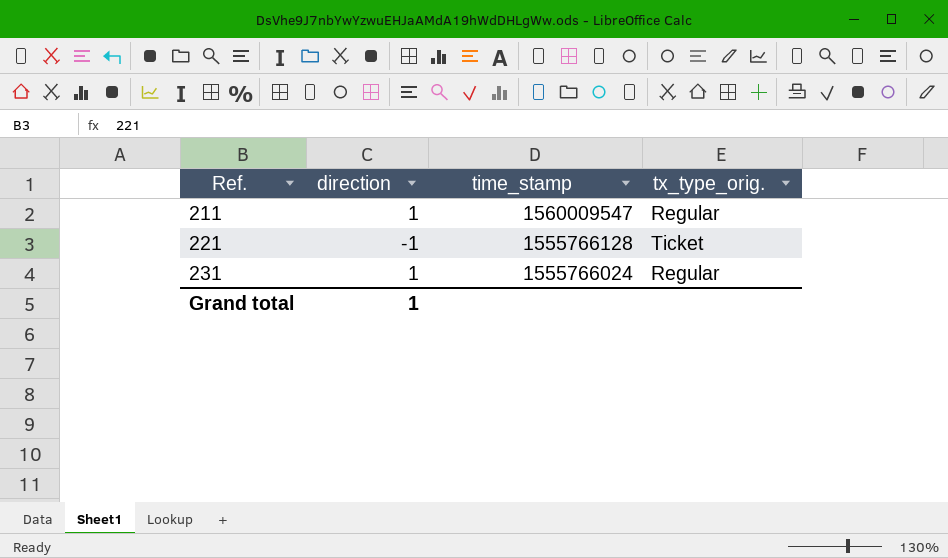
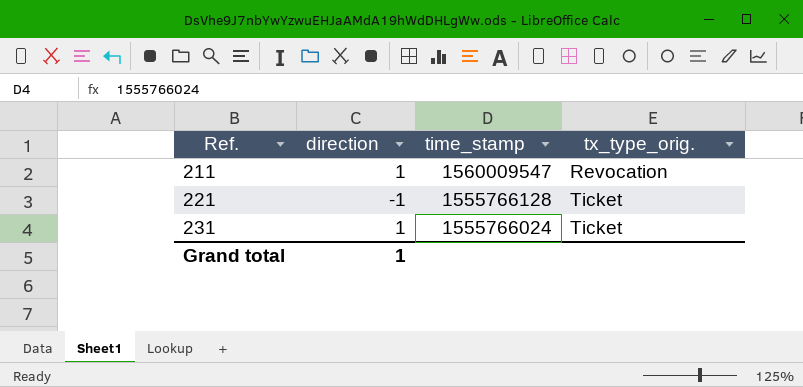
211 | tx_type_orig.: Regular -> Revocation
231 | tx_type_orig.: Regular -> Ticket

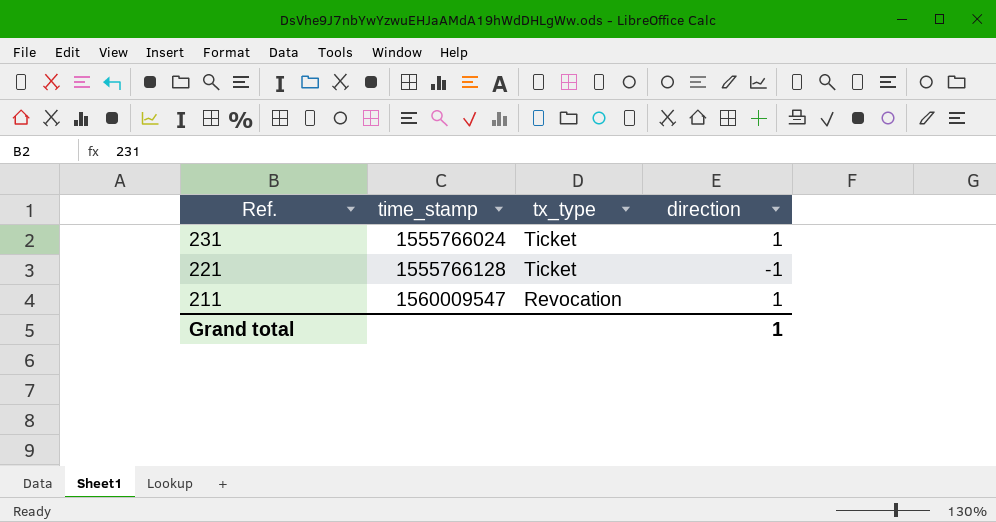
row order: Ref. ascending -> Ref. descending
column name: tx_type_orig. -> tx_type
column direction | position: 2 -> 4

